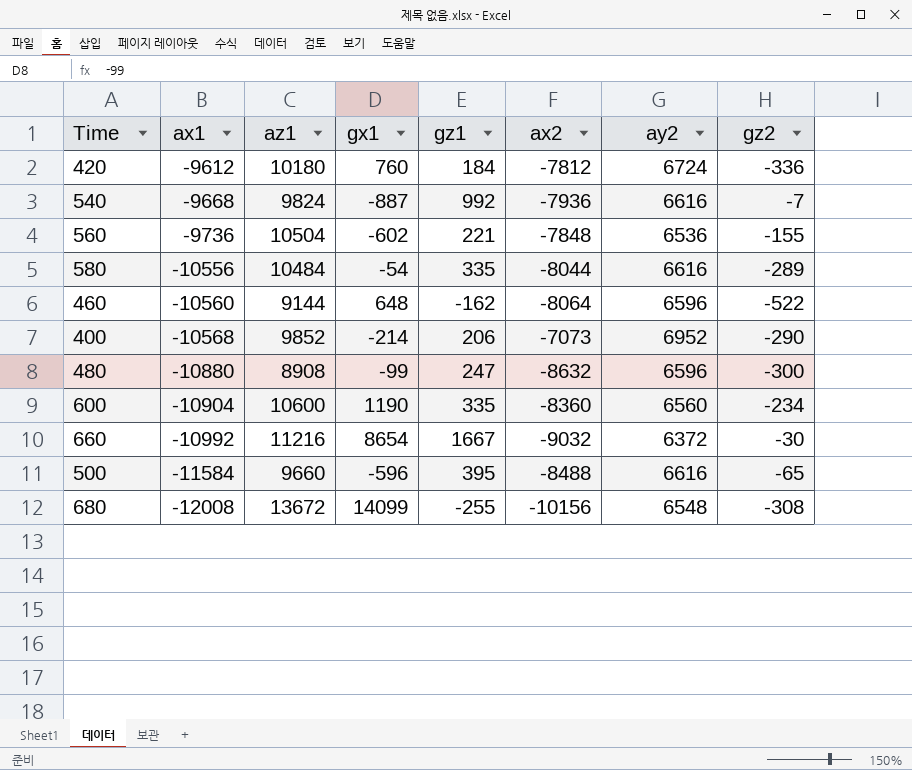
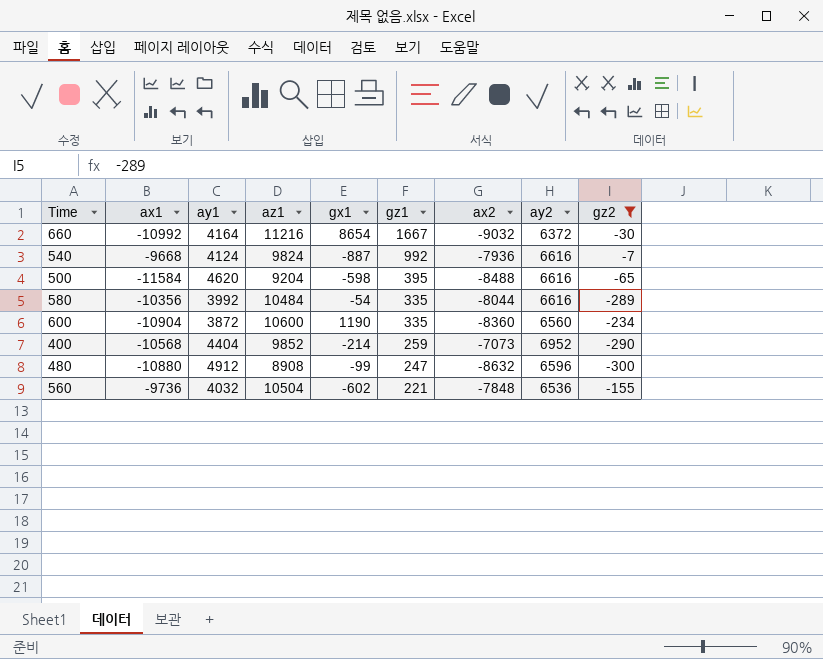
filter: none -> gz2 >= -300
row order: ax1 descending -> gz1 descending
column ay1 | position: none -> 3
500 | az1: 9660 -> 9204
500 | gx1: -596 -> -598
580 | ax1: -10556 -> -10356
400 | gz1: 206 -> 259

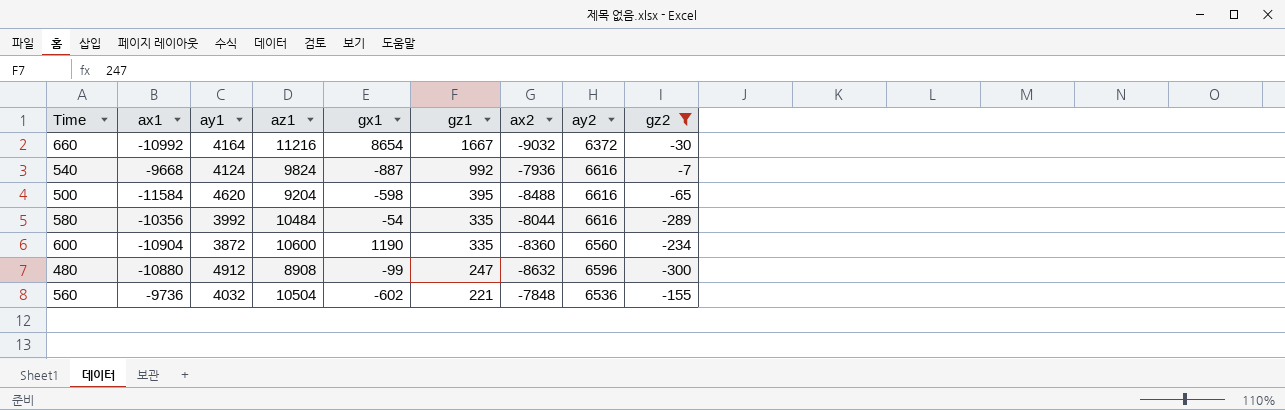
row 400: -10568 | 4404 | 9852 | -214 | 259 | -7073 | 6952 | -290 -> none

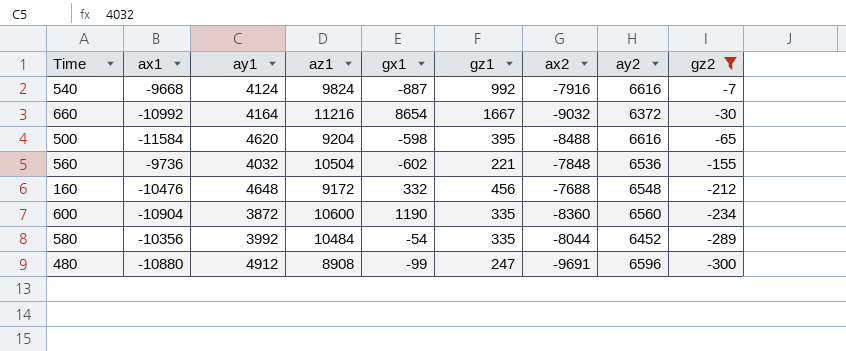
row order: gz1 descending -> gz2 descending
540 | ax2: -7936 -> -7916
row 160: none -> -10476 | 4648 | 9172 | 332 | 456 | -7688 | 6548 | -212
580 | ay2: 6616 -> 6452
480 | ax2: -8632 -> -9691

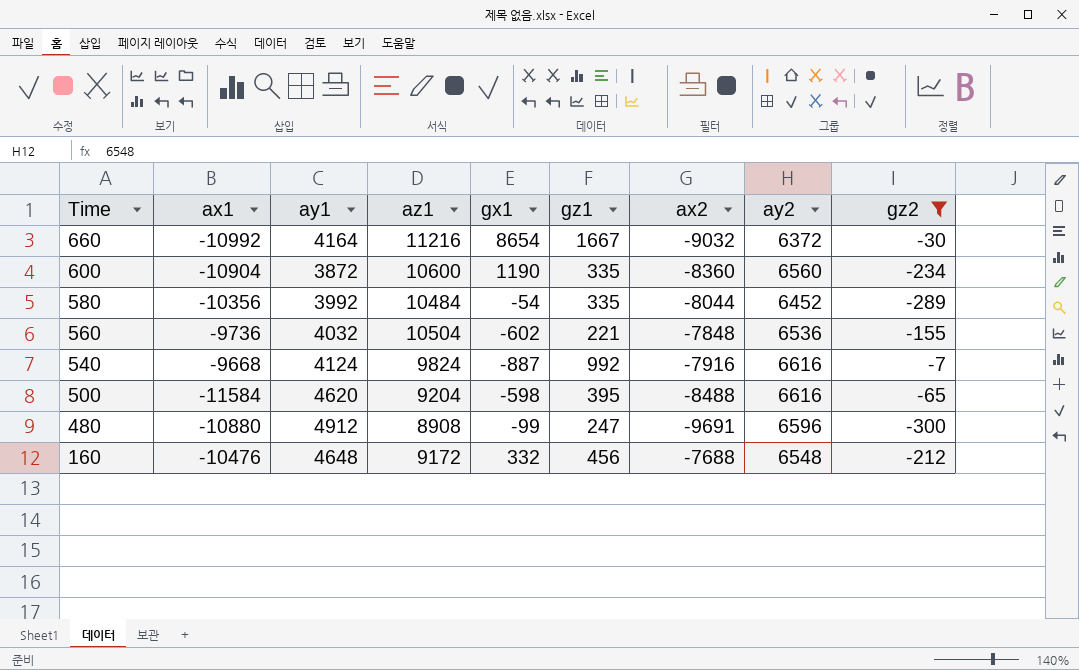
row order: gz2 descending -> Time descending

